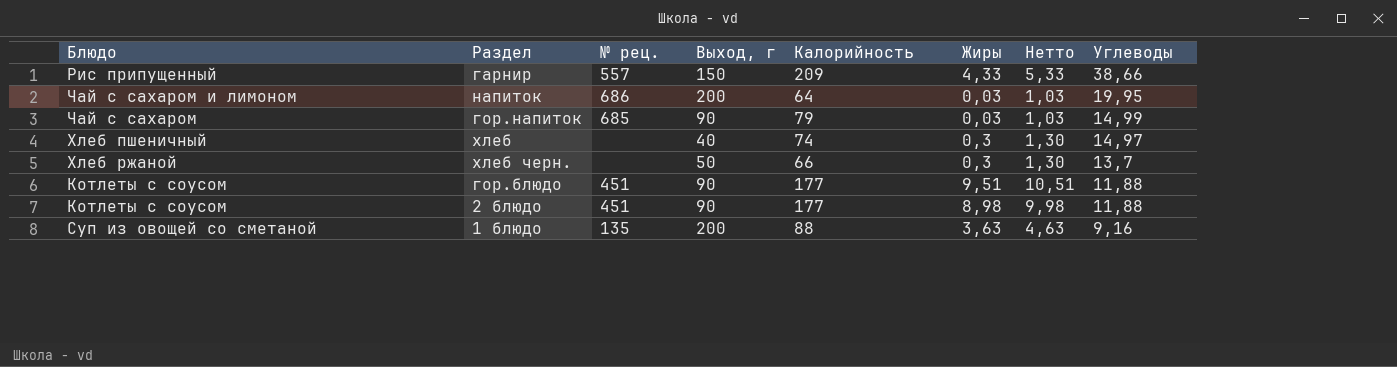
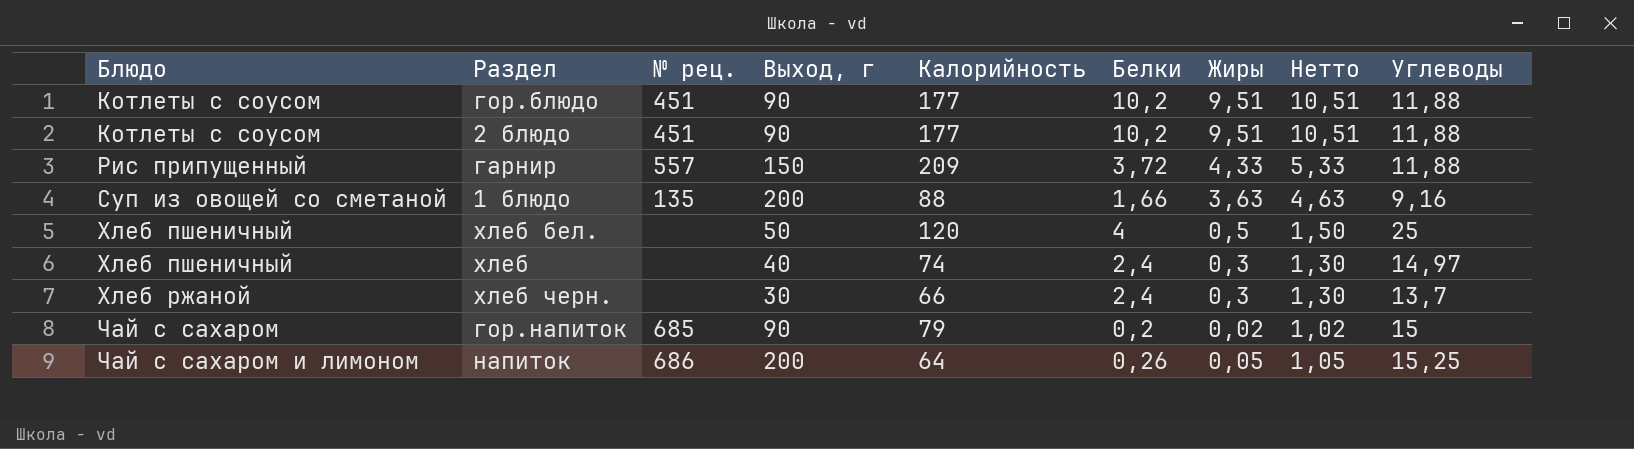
row order: Углеводы descending -> Блюдо ascending
column Белки | position: none -> 6
2 блюдо | Жиры: 8,98 -> 9,51
2 блюдо | Нетто: 9,98 -> 10,51
гарнир | Углеводы: 38,66 -> 11,88
row хлеб бел.: none -> Хлеб пшеничный | none | 50 | 120 | 4 | 0,5 | 1,50 | 25
хлеб черн. | Выход, г: 50 -> 30
гор.напиток | Жиры: 0,03 -> 0,02
гор.напиток | Нетто: 1,03 -> 1,02
гор.напиток | Углеводы: 14,99 -> 15
напиток | Жиры: 0,03 -> 0,05
напиток | Нетто: 1,03 -> 1,05
напиток | Углеводы: 19,95 -> 15,25

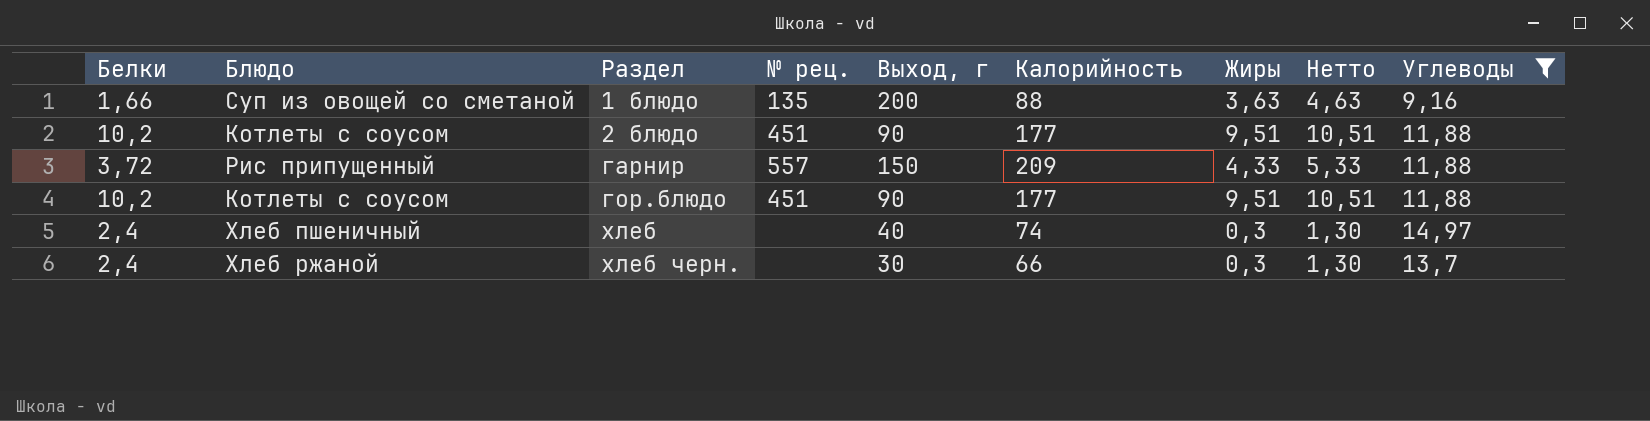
filter: none -> Углеводы <= 14,97
row order: Блюдо ascending -> Раздел ascending
column Белки | position: 6 -> 1

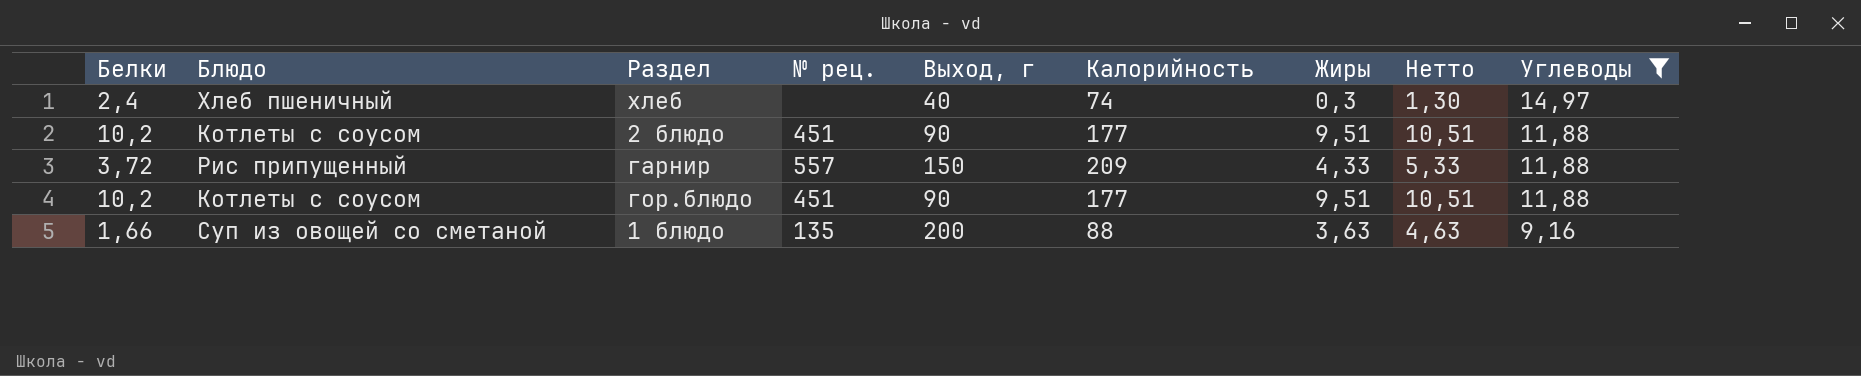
row order: Раздел ascending -> Углеводы descending
row хлеб черн.: 2,4 | Хлеб ржаной | none | 30 | 66 | 0,3 | 1,30 | 13,7 -> none

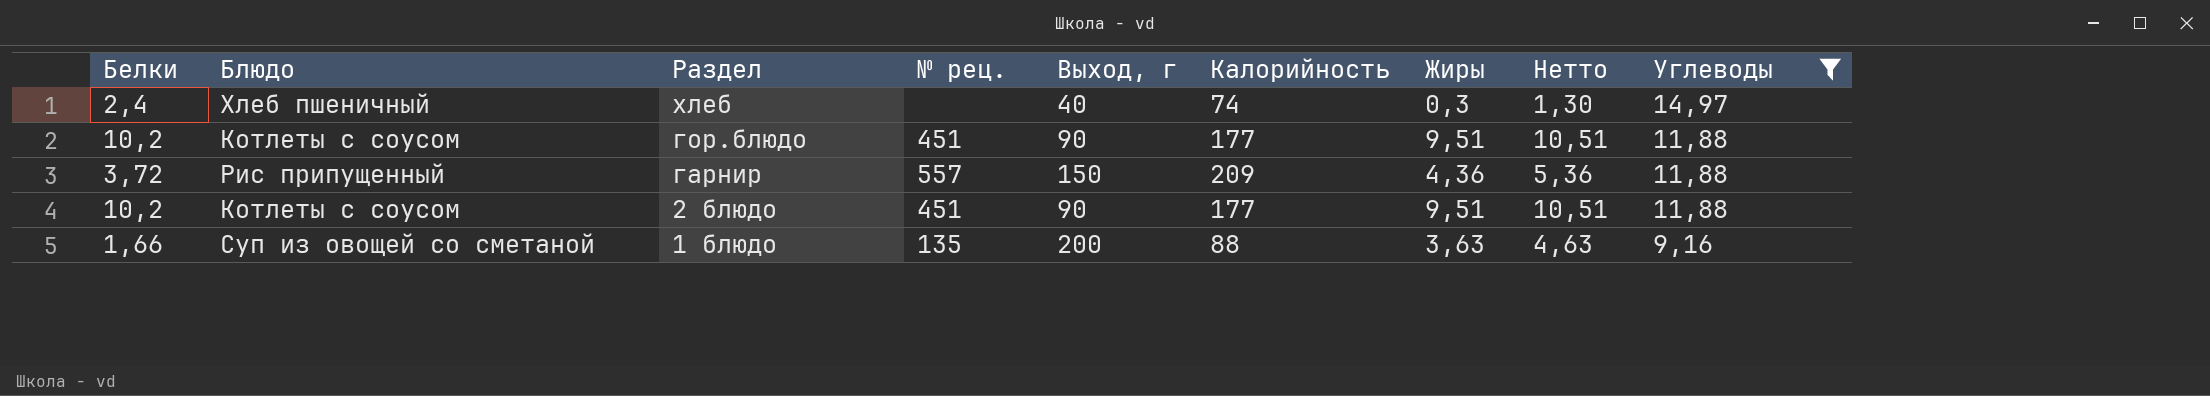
row order: Углеводы descending -> Раздел descending
гарнир | Жиры: 4,33 -> 4,36
гарнир | Нетто: 5,33 -> 5,36

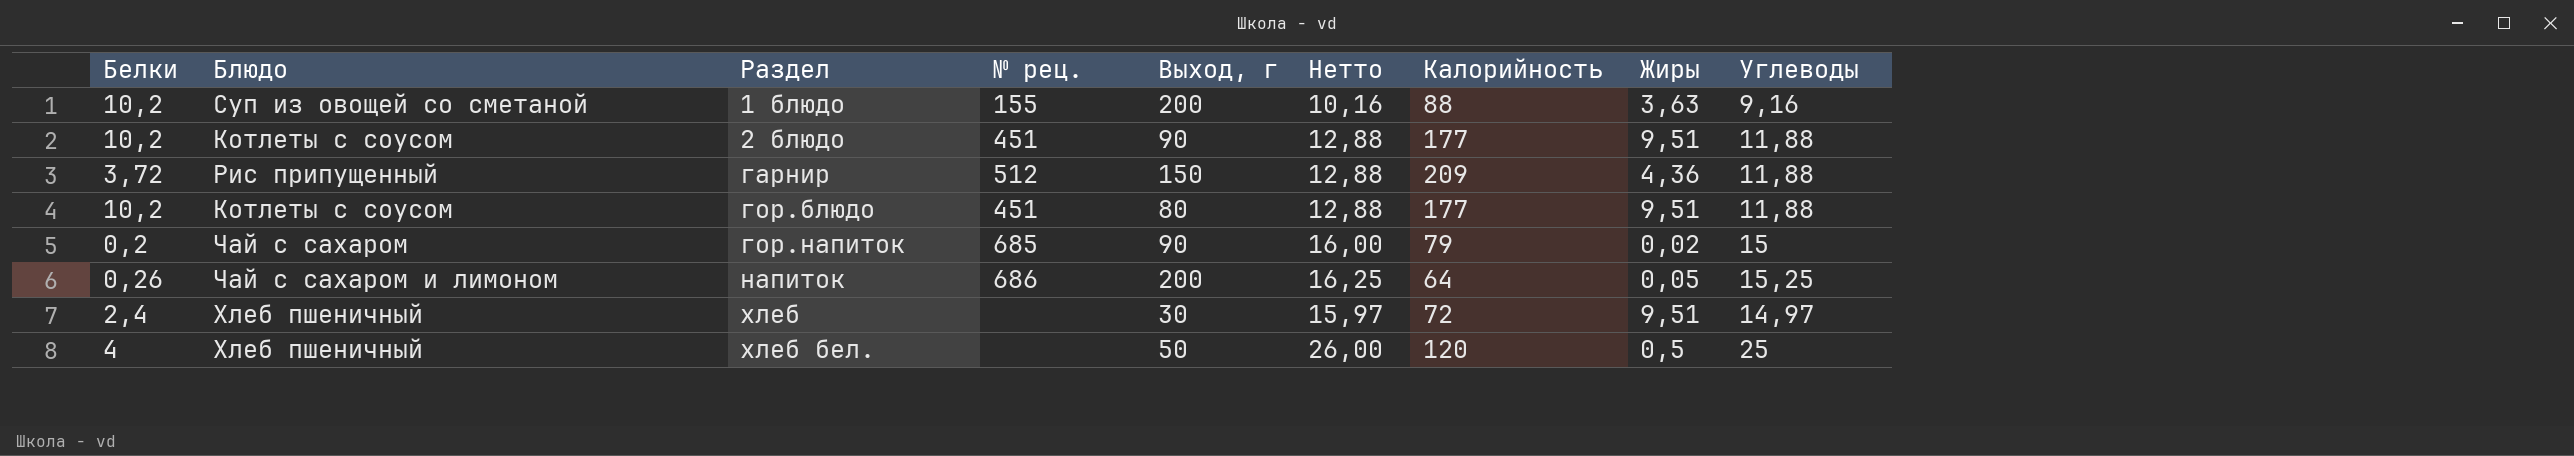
filter: Углеводы <= 14,97 -> none
row order: Раздел descending -> Раздел ascending
column Нетто | formula: [Жиры] + 1 -> [Углеводы] + 1
column Нетто | position: 8 -> 6
1 блюдо | Белки: 1,66 -> 10,2
1 блюдо | № рец.: 135 -> 155
гарнир | № рец.: 557 -> 512
гор.блюдо | Выход, г: 90 -> 80
хлеб | Выход, г: 40 -> 30
хлеб | Калорийность: 74 -> 72
хлеб | Жиры: 0,3 -> 9,51

